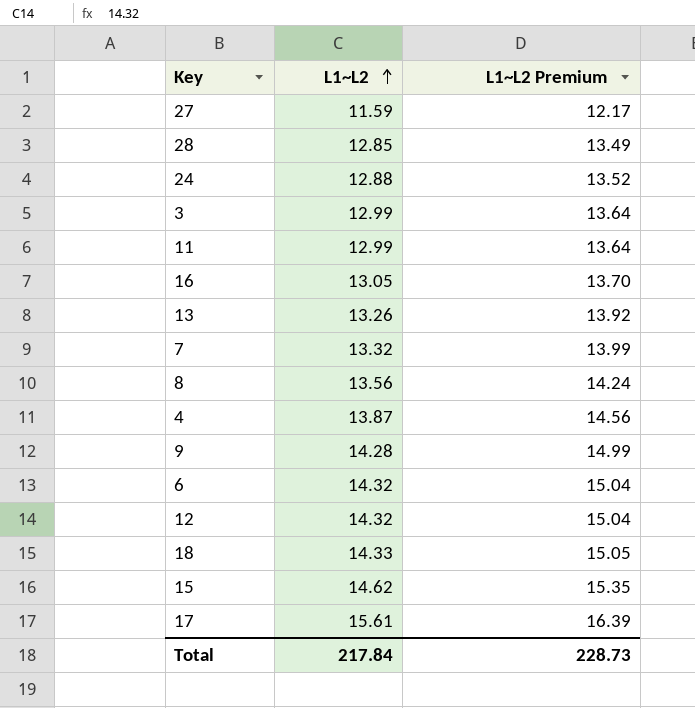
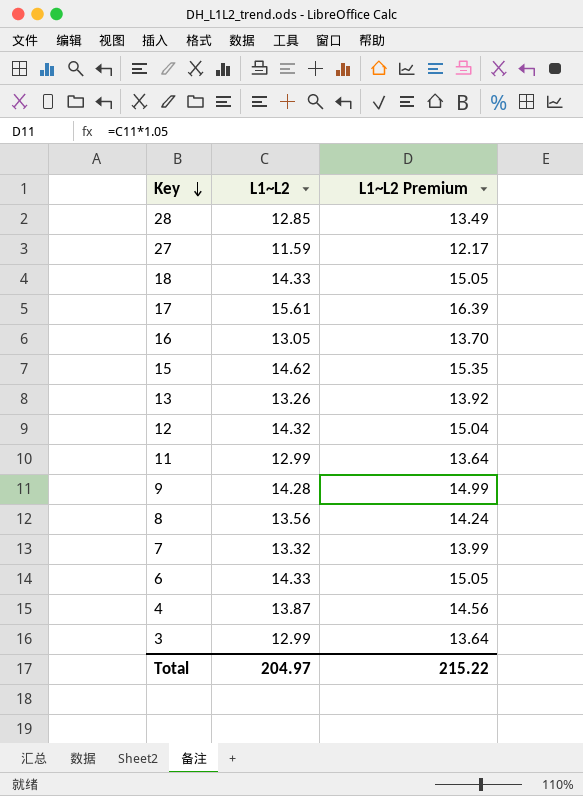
row order: L1~L2 ascending -> Key descending
row 24: 12.88 | 13.52 -> none
6 | L1~L2: 14.32 -> 14.33
6 | L1~L2 Premium: 15.04 -> 15.05
Total | L1~L2: 217.84 -> 204.97
Total | L1~L2 Premium: 228.73 -> 215.22

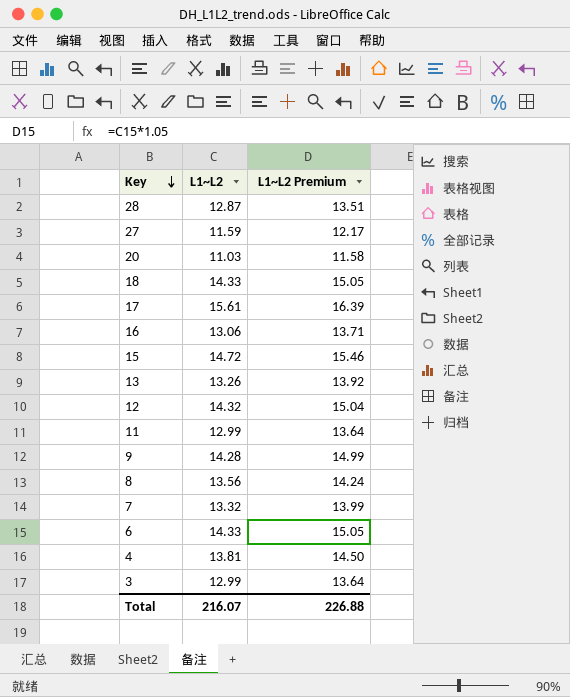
28 | L1~L2: 12.85 -> 12.87
28 | L1~L2 Premium: 13.49 -> 13.51
row 20: none -> 11.03 | 11.58
16 | L1~L2: 13.05 -> 13.06
16 | L1~L2 Premium: 13.70 -> 13.71
15 | L1~L2: 14.62 -> 14.72
15 | L1~L2 Premium: 15.35 -> 15.46
4 | L1~L2: 13.87 -> 13.81
4 | L1~L2 Premium: 14.56 -> 14.50
Total | L1~L2: 204.97 -> 216.07
Total | L1~L2 Premium: 215.22 -> 226.88

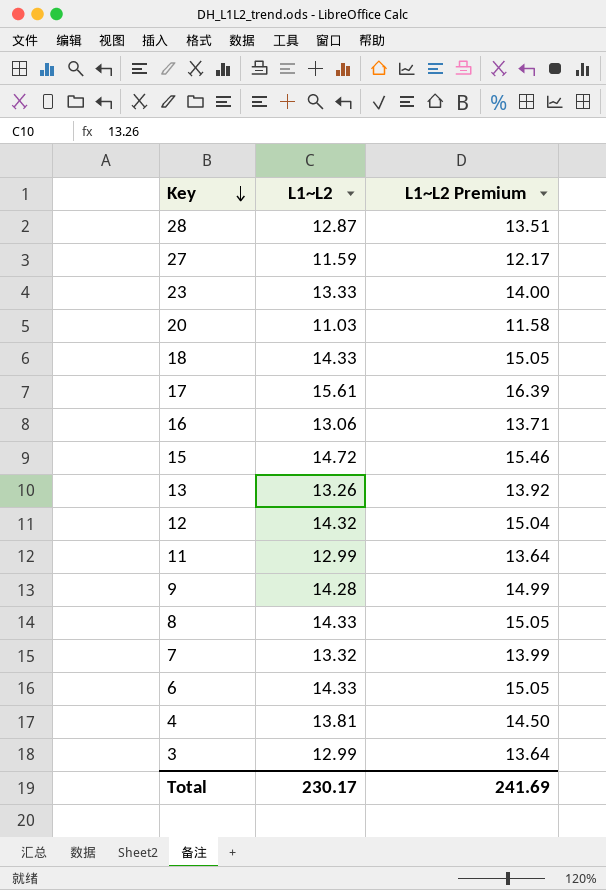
row 23: none -> 13.33 | 14.00
8 | L1~L2: 13.56 -> 14.33
8 | L1~L2 Premium: 14.24 -> 15.05
Total | L1~L2: 216.07 -> 230.17
Total | L1~L2 Premium: 226.88 -> 241.69

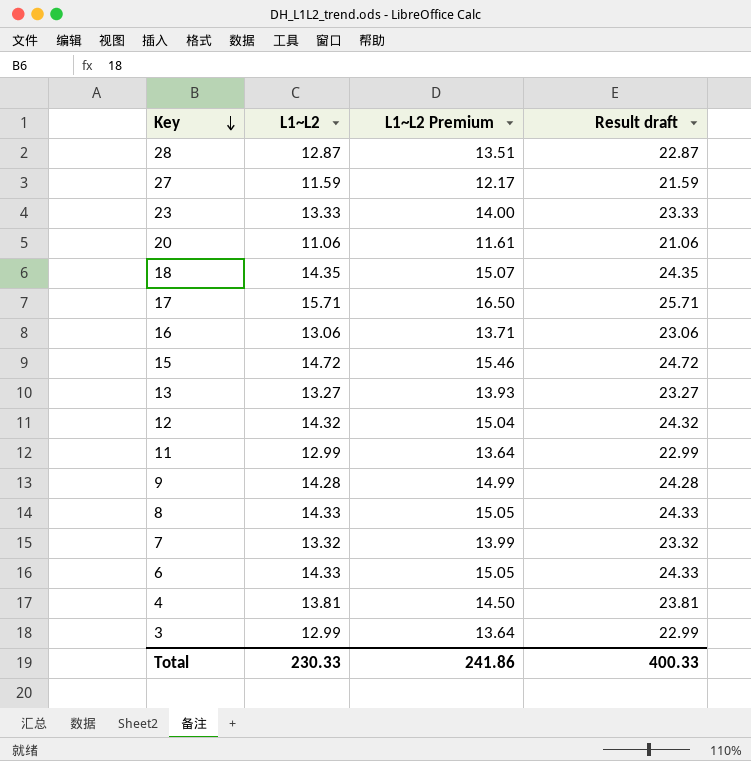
column Result draft | formula: none -> [L1~L2] + 10
20 | L1~L2: 11.03 -> 11.06
20 | L1~L2 Premium: 11.58 -> 11.61
18 | L1~L2: 14.33 -> 14.35
18 | L1~L2 Premium: 15.05 -> 15.07
17 | L1~L2: 15.61 -> 15.71
17 | L1~L2 Premium: 16.39 -> 16.50
13 | L1~L2: 13.26 -> 13.27
13 | L1~L2 Premium: 13.92 -> 13.93
Total | L1~L2: 230.17 -> 230.33
Total | L1~L2 Premium: 241.69 -> 241.86

